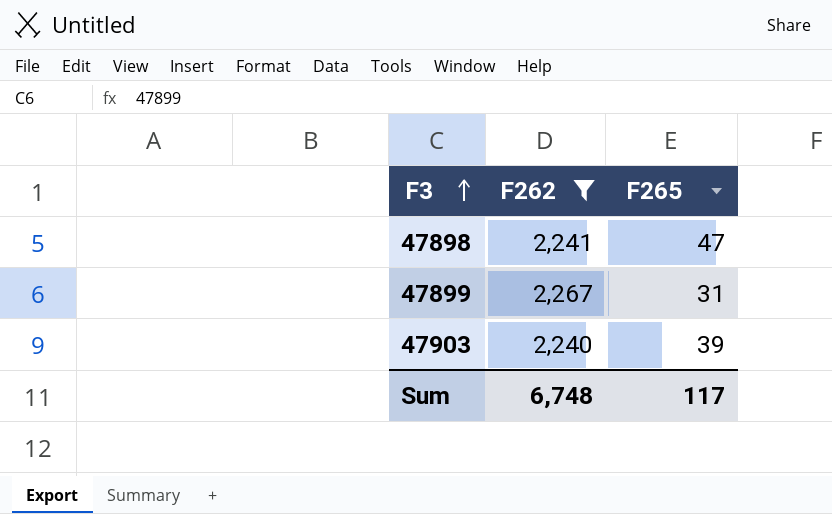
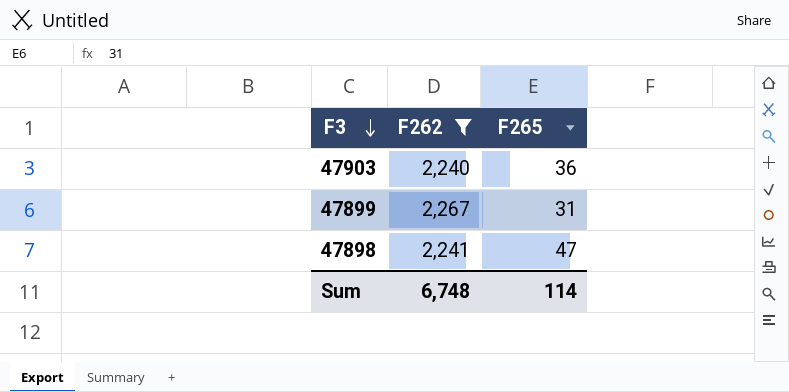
row order: F3 ascending -> F3 descending
47903 | F265: 39 -> 36
Sum | F265: 117 -> 114

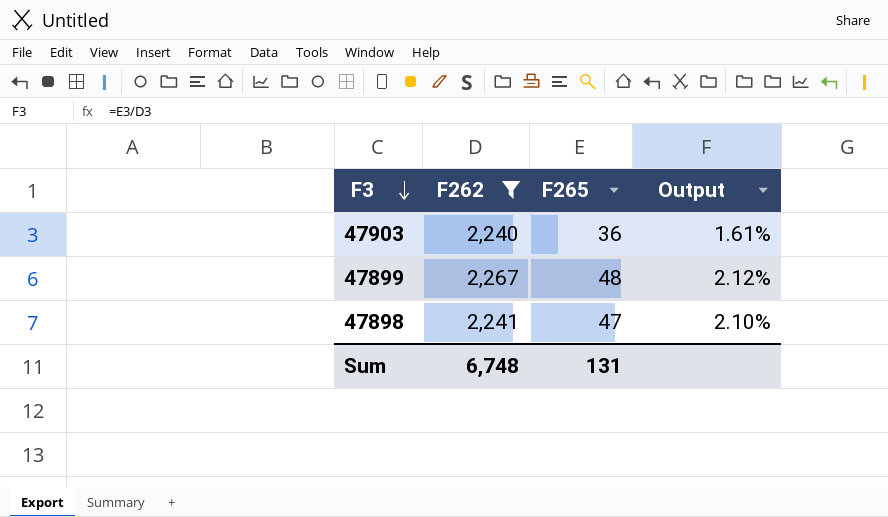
column Output | formula: none -> [F265] / [F262]
47899 | F265: 31 -> 48
Sum | F265: 114 -> 131

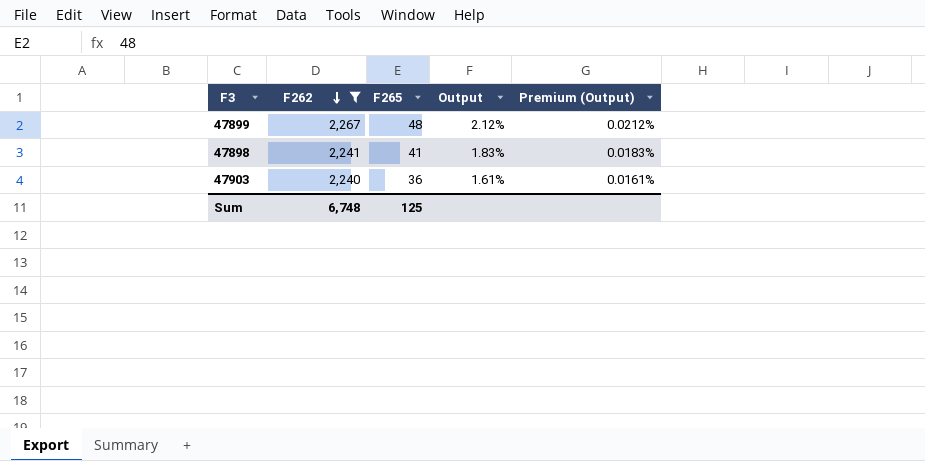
row order: F3 descending -> F262 descending
column Premium (Output) | formula: none -> [Output] * 0.01
47898 | F265: 47 -> 41
47898 | Output: 2.10% -> 1.83%
Sum | F265: 131 -> 125

